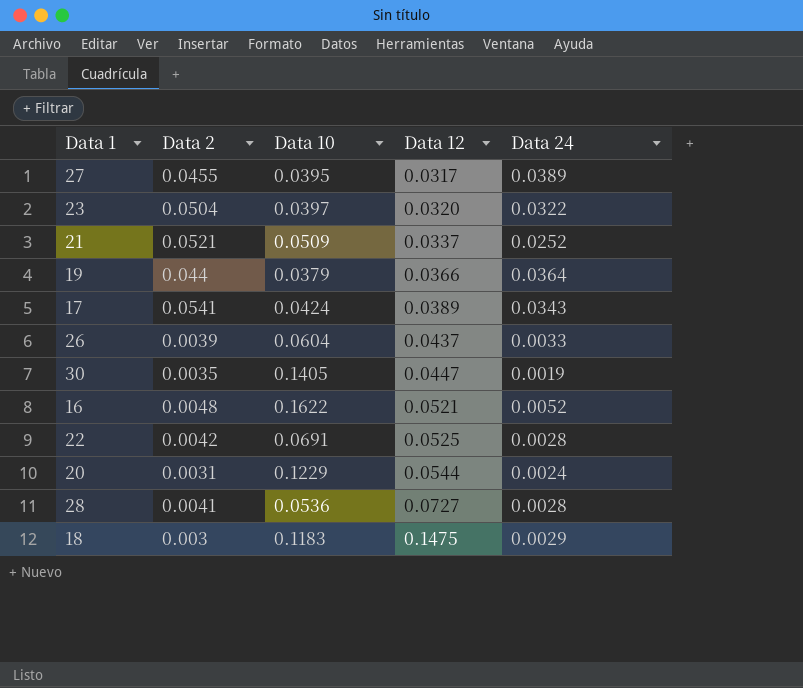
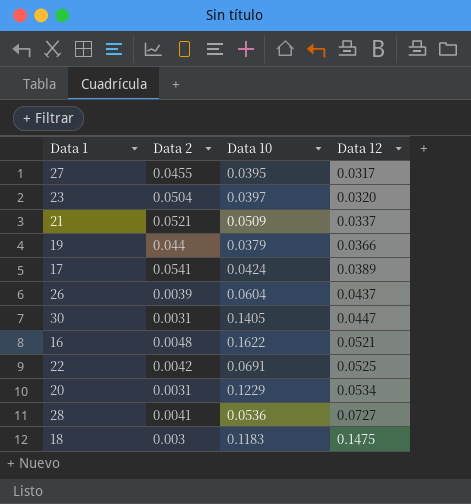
column Data 24 | position: 5 -> none
30 | Data 2: 0.0035 -> 0.0031
20 | Data 12: 0.0544 -> 0.0534

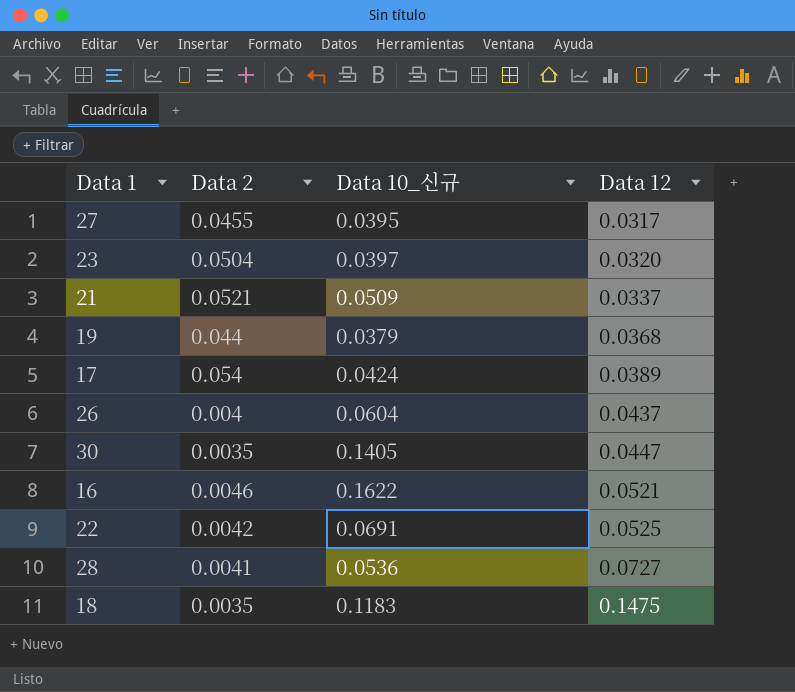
column name: Data 10 -> Data 10_신규
row 20: 0.0031 | 0.1229 | 0.0534 -> none
19 | Data 12: 0.0366 -> 0.0368
17 | Data 2: 0.0541 -> 0.054
26 | Data 2: 0.0039 -> 0.004
30 | Data 2: 0.0031 -> 0.0035
16 | Data 2: 0.0048 -> 0.0046
18 | Data 2: 0.003 -> 0.0035

